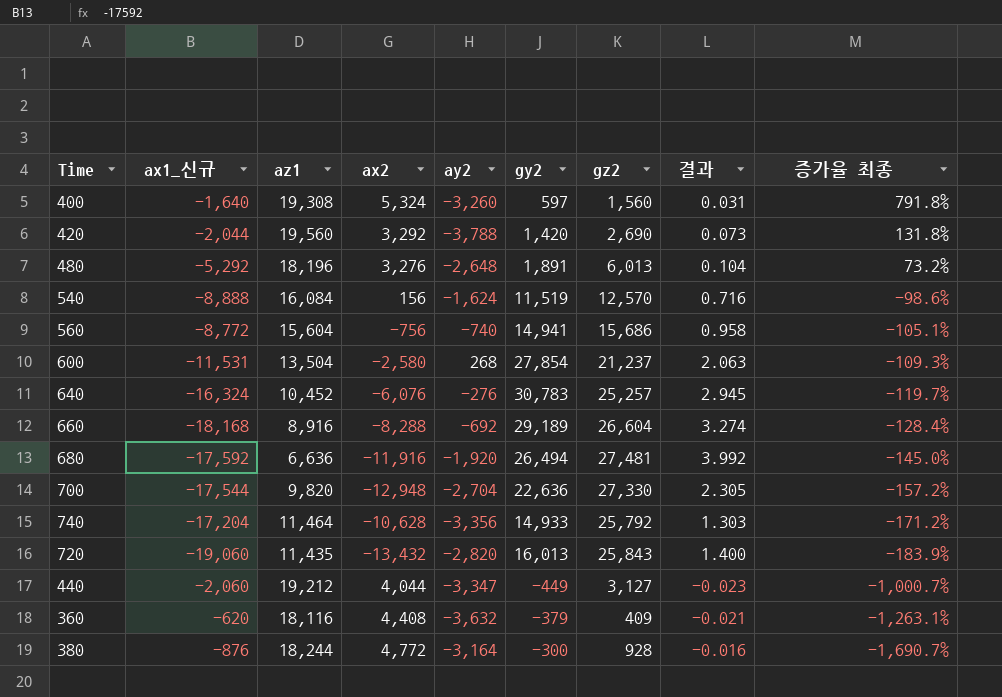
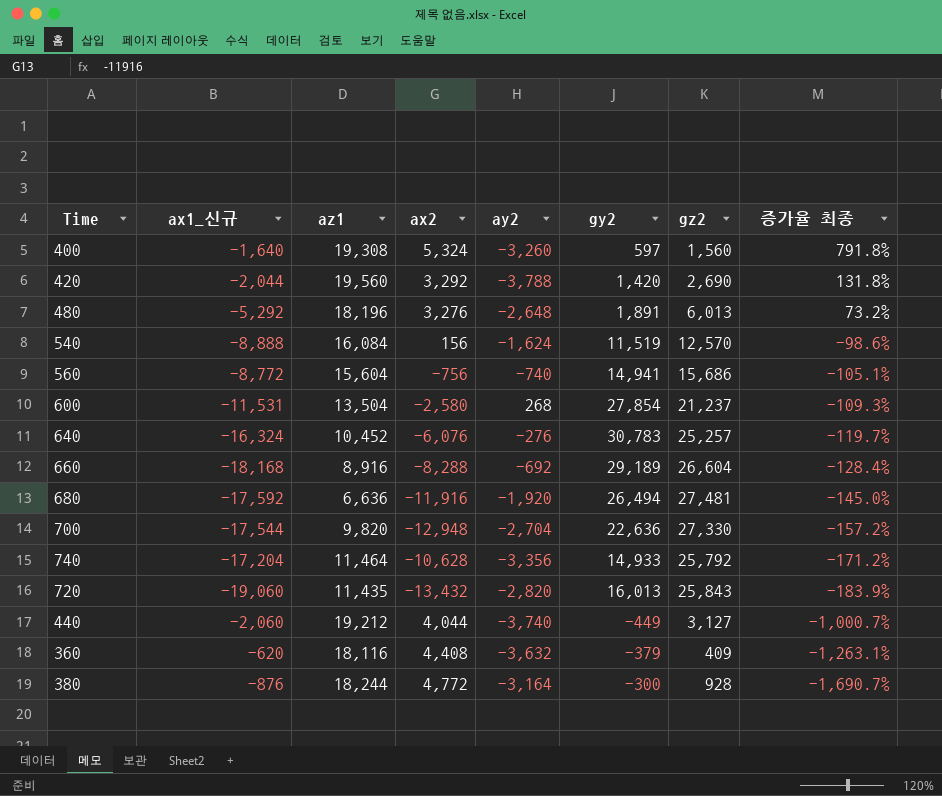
column 결과 | formula: [gy2] / [az1] -> none
440 | ay2: -3,347 -> -3,740

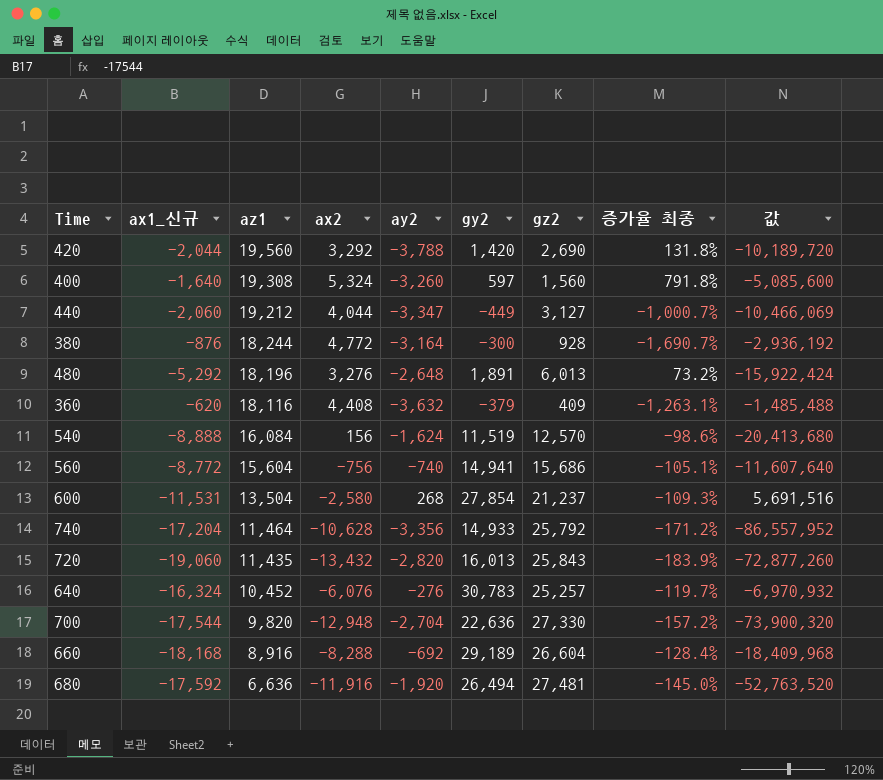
row order: 증가율 최종 descending -> az1 descending
column 값 | formula: none -> [ay2] * [gz2]
440 | ay2: -3,740 -> -3,347

